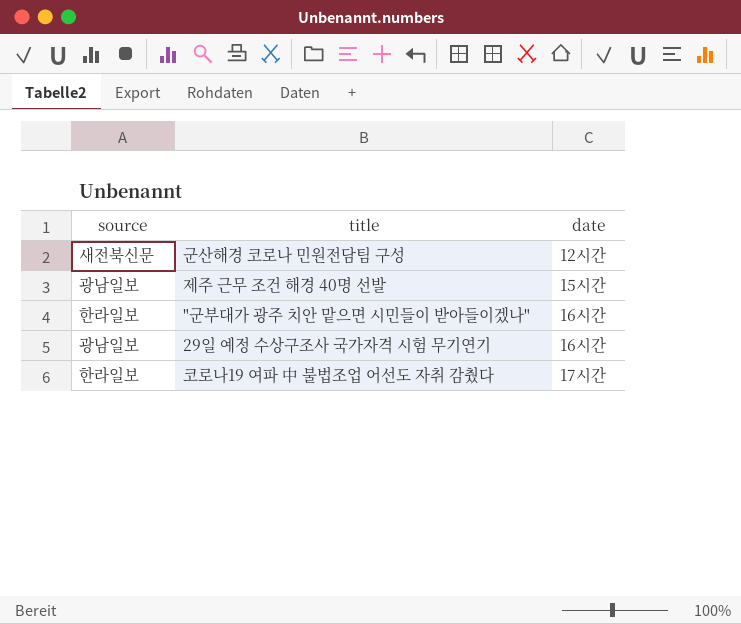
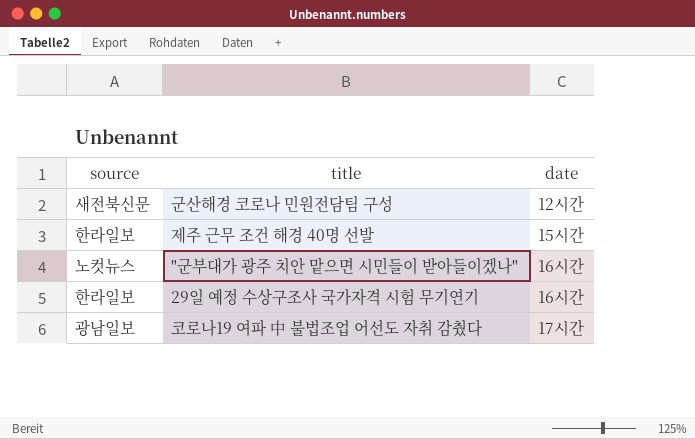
제주 근무 조건 해경 40명 선발 | source: 광남일보 -> 한라일보
"군부대가 광주 치안 맡으면 시민들이 받아들이겠나" | source: 한라일보 -> 노컷뉴스
29일 예정 수상구조사 국가자격 시험 무기연기 | source: 광남일보 -> 한라일보
코로나19 여파 中 불법조업 어선도 자취 감췄다 | source: 한라일보 -> 광남일보

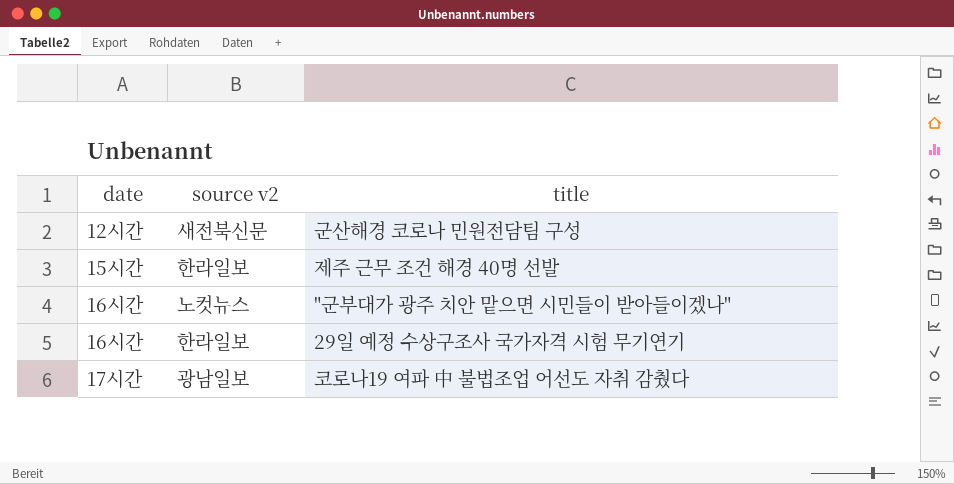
column date | position: 3 -> 1
column name: source -> source v2

